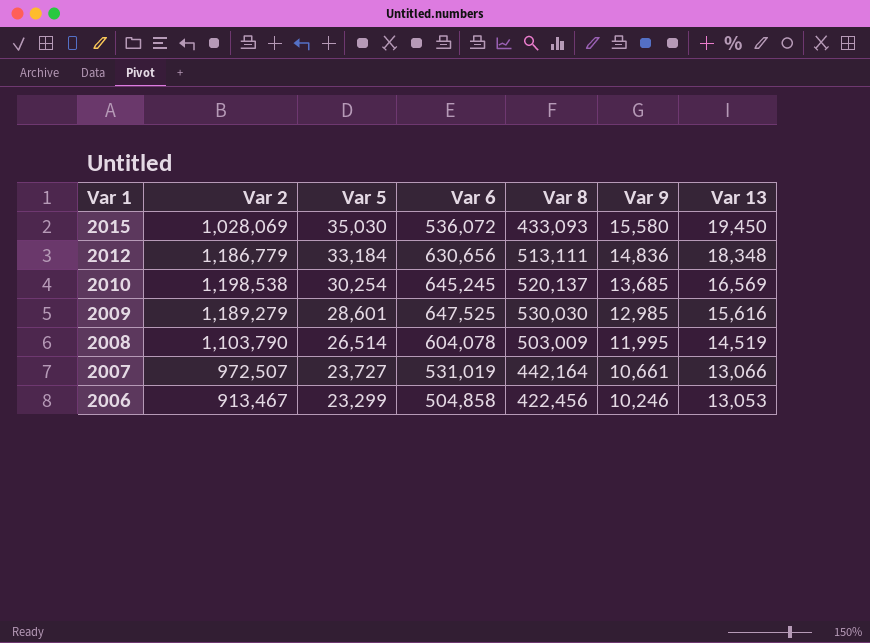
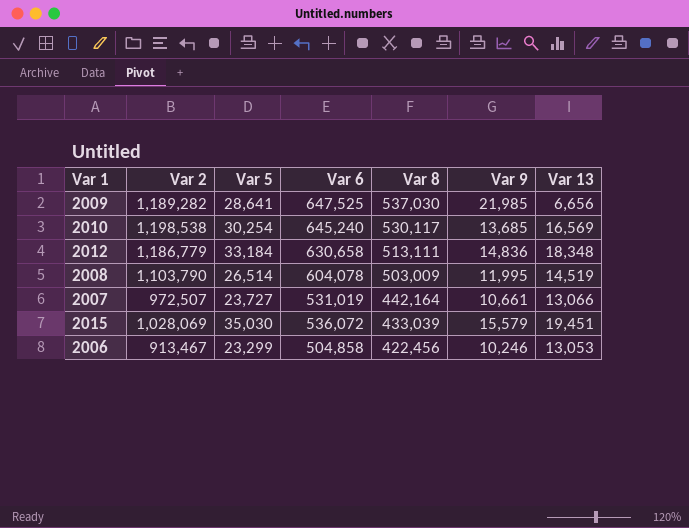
row order: Var 1 descending -> Var 8 descending
2009 | Var 2: 1,189,279 -> 1,189,282
2009 | Var 5: 28,601 -> 28,641
2009 | Var 8: 530,030 -> 537,030
2009 | Var 9: 12,985 -> 21,985
2009 | Var 13: 15,616 -> 6,656
2010 | Var 6: 645,245 -> 645,240
2010 | Var 8: 520,137 -> 530,117
2012 | Var 6: 630,656 -> 630,658
2015 | Var 8: 433,093 -> 433,039
2015 | Var 9: 15,580 -> 15,579
2015 | Var 13: 19,450 -> 19,451

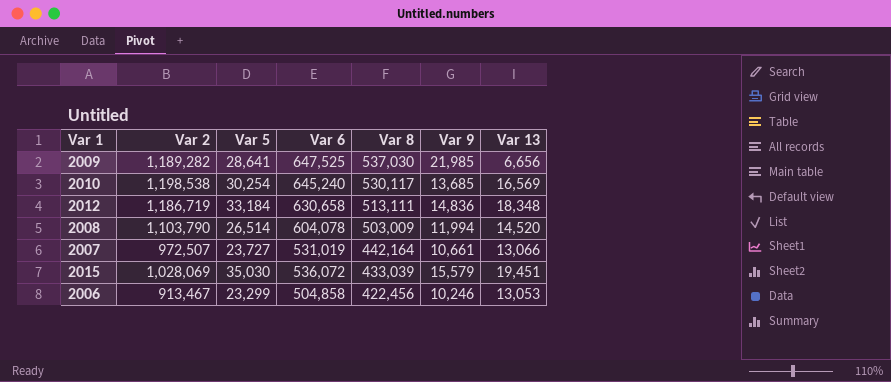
2012 | Var 2: 1,186,779 -> 1,186,719
2008 | Var 9: 11,995 -> 11,994
2008 | Var 13: 14,519 -> 14,520

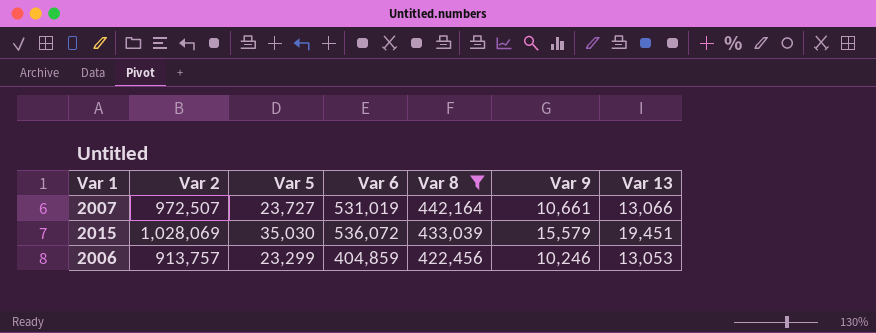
filter: none -> Var 8 <= 442,164
2006 | Var 2: 913,467 -> 913,757
2006 | Var 6: 504,858 -> 404,859

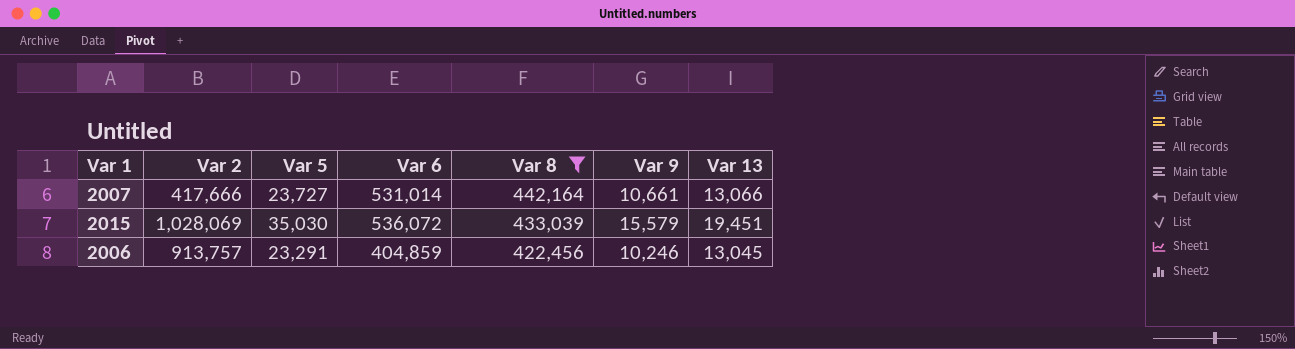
2007 | Var 2: 972,507 -> 417,666
2007 | Var 6: 531,019 -> 531,014
2006 | Var 5: 23,299 -> 23,291
2006 | Var 13: 13,053 -> 13,045

